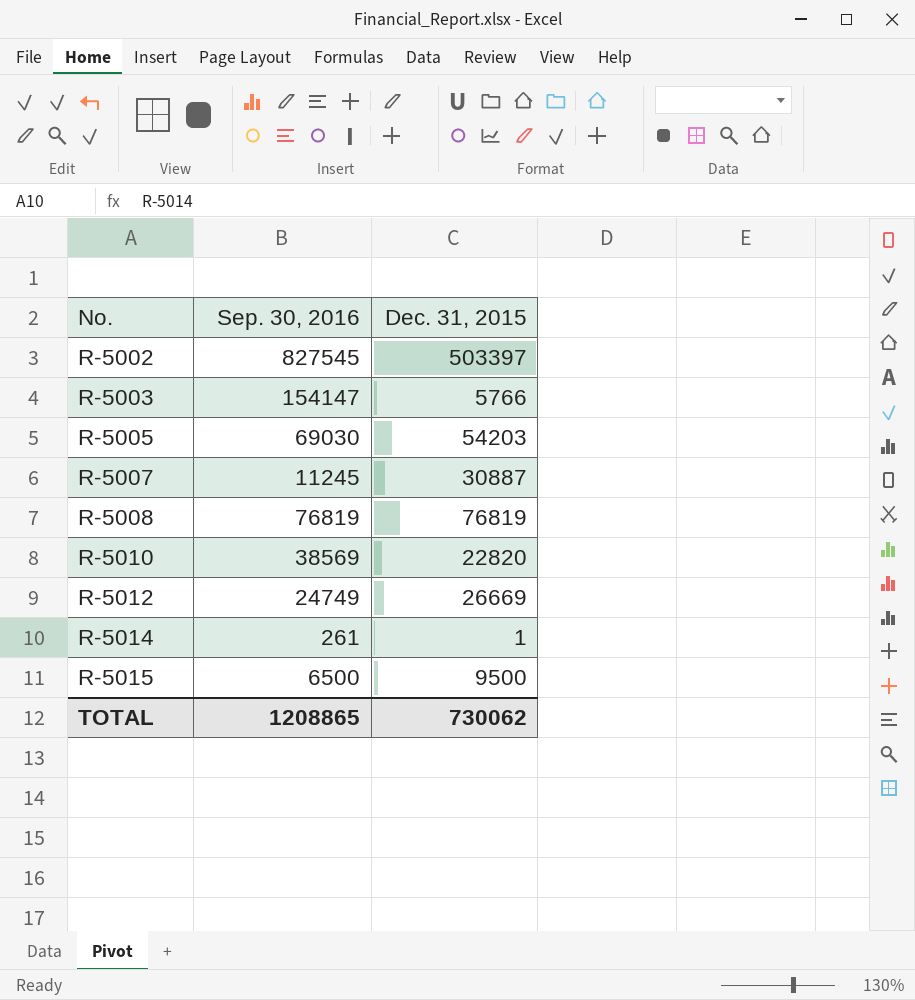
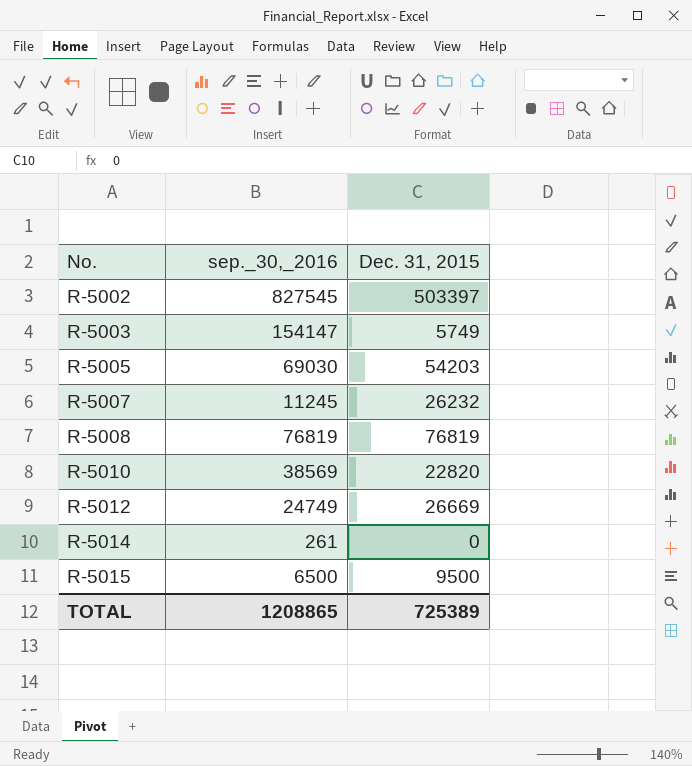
column name: Sep. 30, 2016 -> sep._30,_2016
R-5003 | Dec. 31, 2015: 5766 -> 5749
R-5007 | Dec. 31, 2015: 30887 -> 26232
R-5014 | Dec. 31, 2015: 1 -> 0
TOTAL | Dec. 31, 2015: 730062 -> 725389

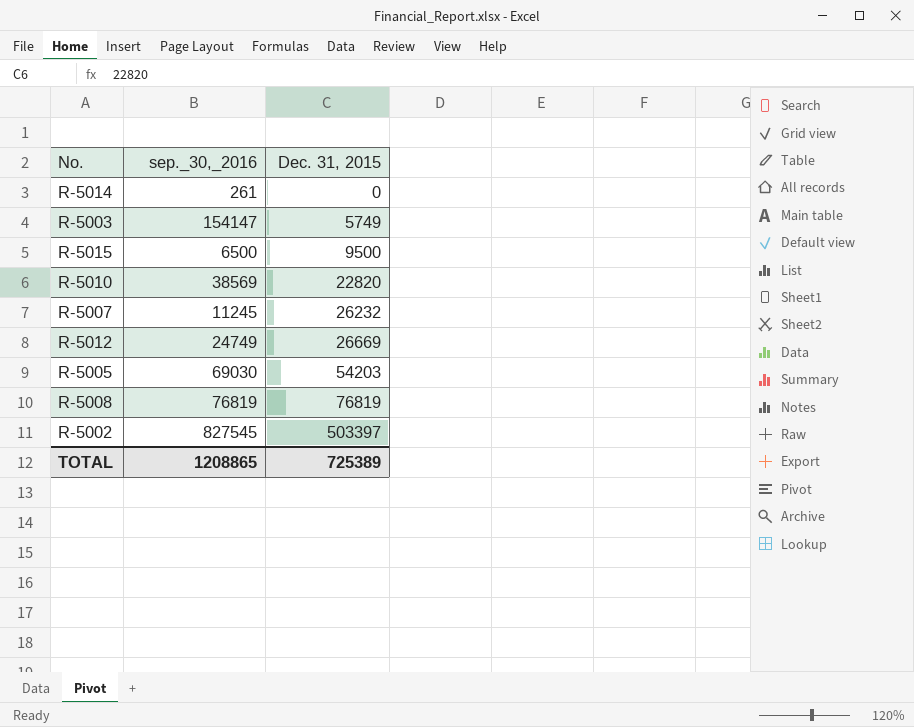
row order: No. ascending -> Dec. 31, 2015 ascending

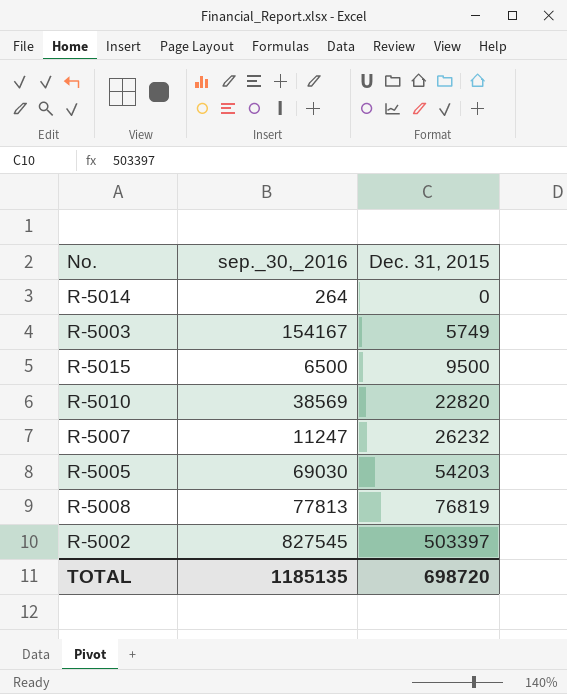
row R-5012: 24749 | 26669 -> none
R-5014 | sep._30,_2016: 261 -> 264
R-5003 | sep._30,_2016: 154147 -> 154167
R-5007 | sep._30,_2016: 11245 -> 11247
R-5008 | sep._30,_2016: 76819 -> 77813
TOTAL | sep._30,_2016: 1208865 -> 1185135
TOTAL | Dec. 31, 2015: 725389 -> 698720

